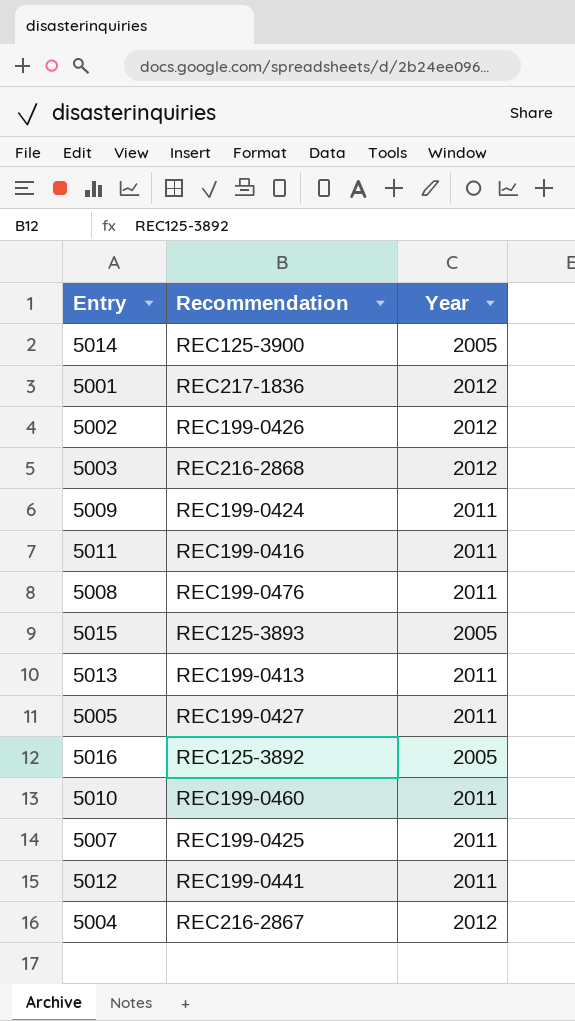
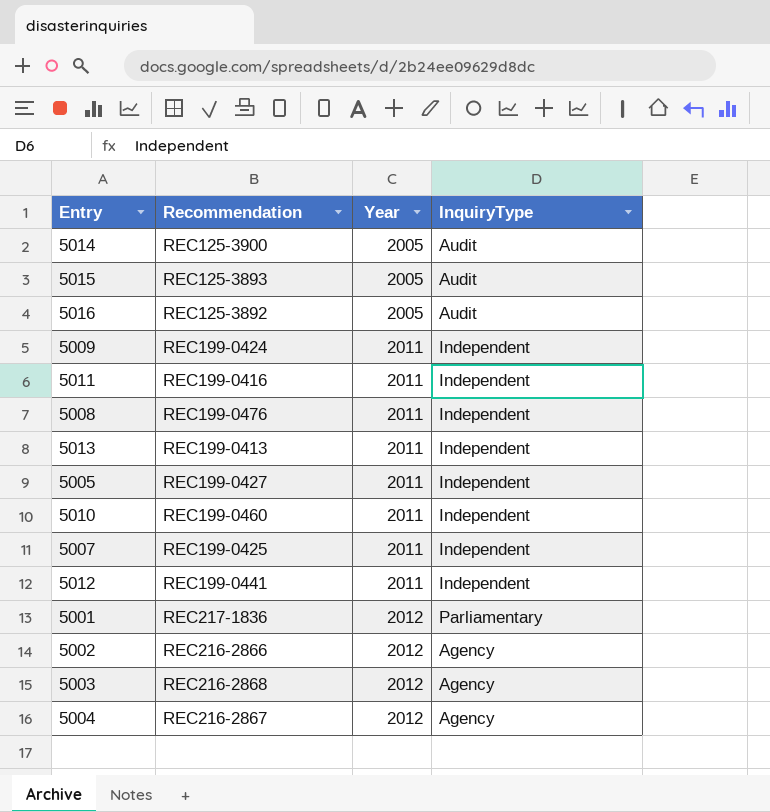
row order: none -> Year ascending
column InquiryType | position: none -> 4
5002 | Recommendation: REC199-0426 -> REC216-2866

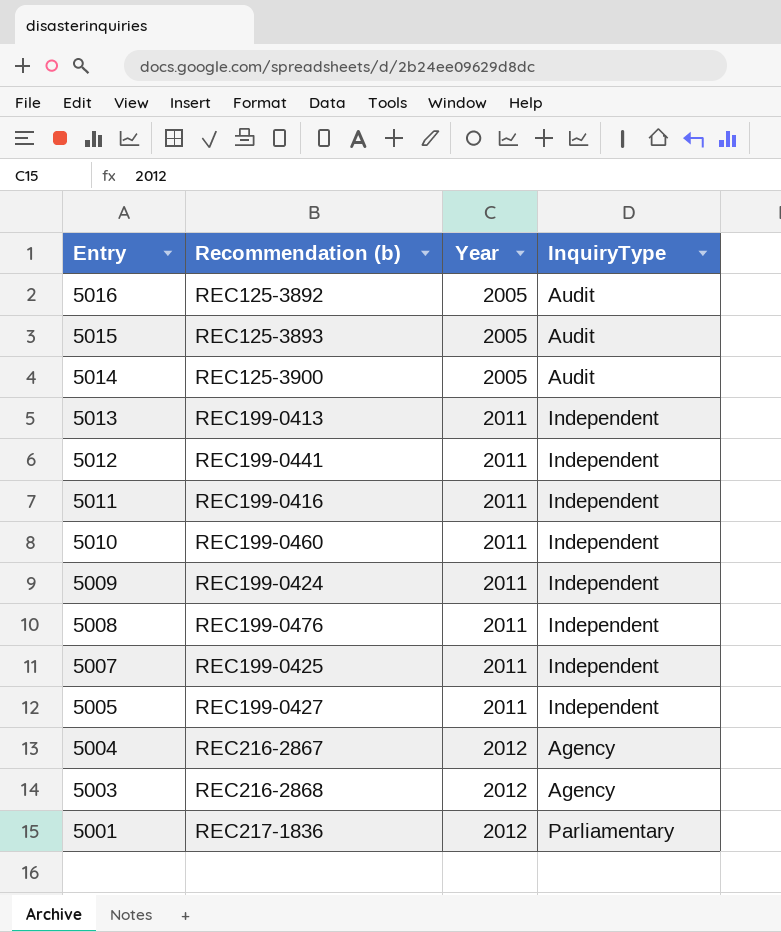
row order: Year ascending -> Entry descending
column name: Recommendation -> Recommendation (b)
row 5002: REC216-2866 | 2012 | Agency -> none

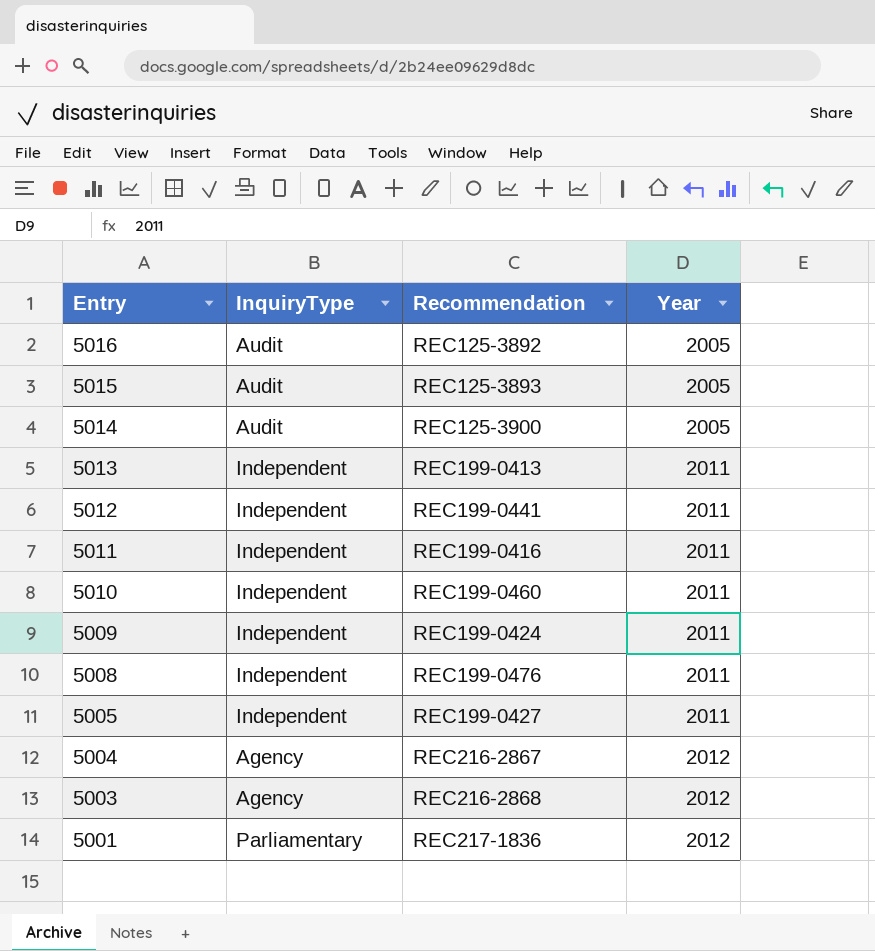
column InquiryType | position: 4 -> 2
column name: Recommendation (b) -> Recommendation
row 5007: REC199-0425 | 2011 | Independent -> none

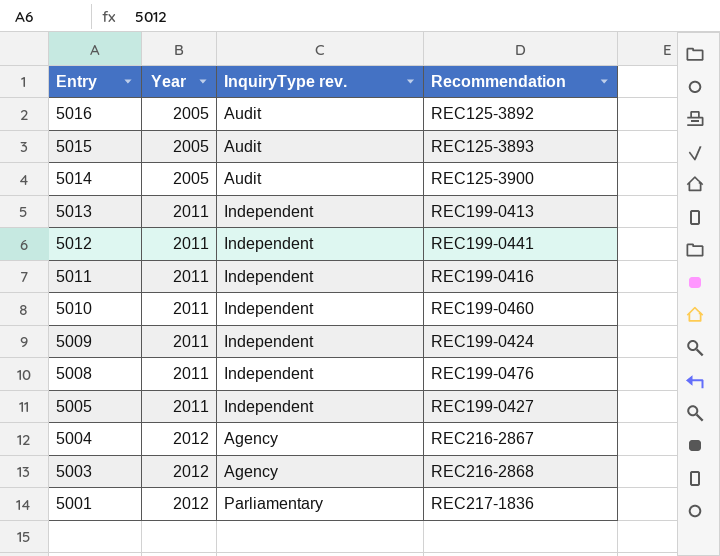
column Year | position: 4 -> 2
column name: InquiryType -> InquiryType rev.

